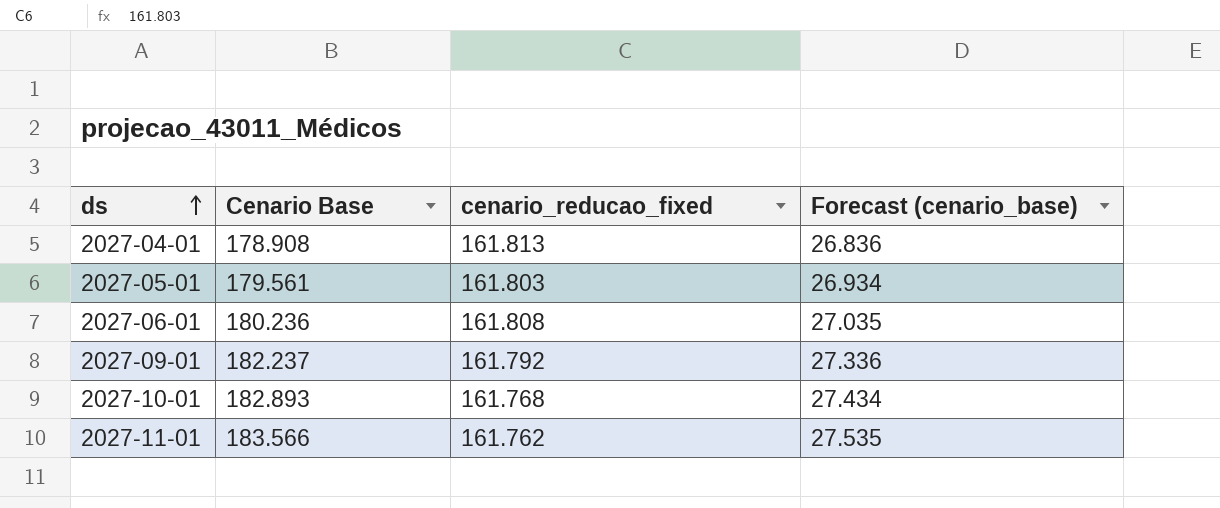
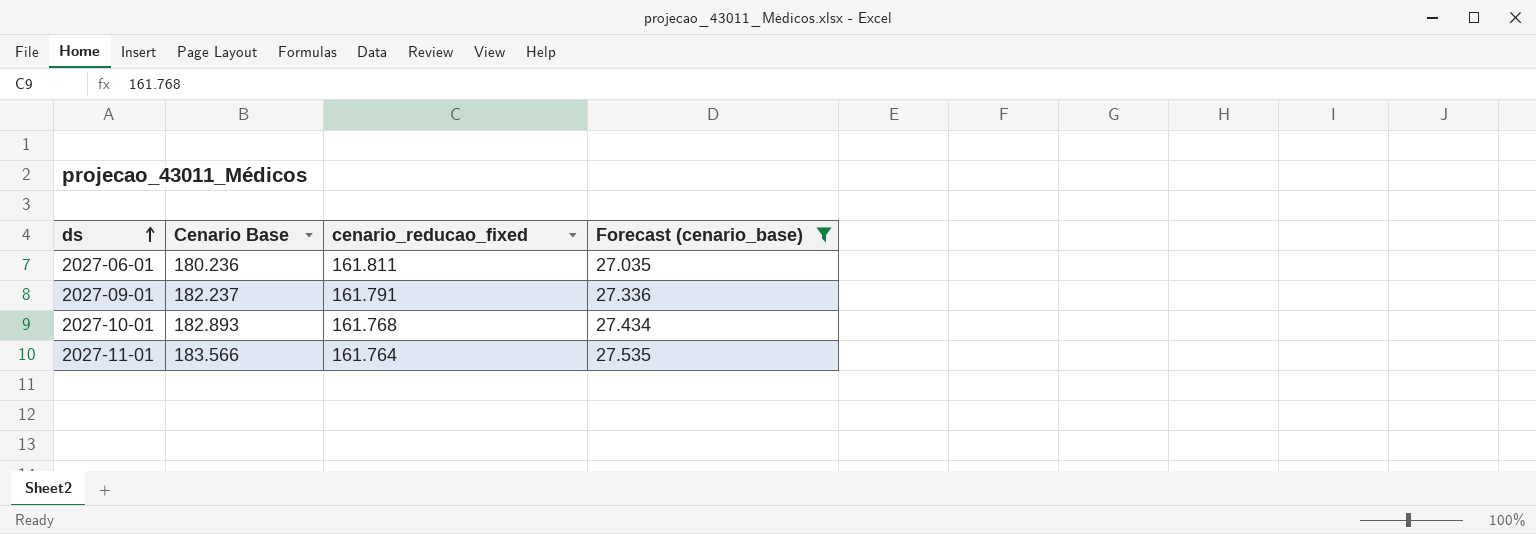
filter: none -> Forecast (cenario_base) >= 27.035
2027-06-01 | cenario_reducao_fixed: 161.808 -> 161.811
2027-09-01 | cenario_reducao_fixed: 161.792 -> 161.791
2027-11-01 | cenario_reducao_fixed: 161.762 -> 161.764

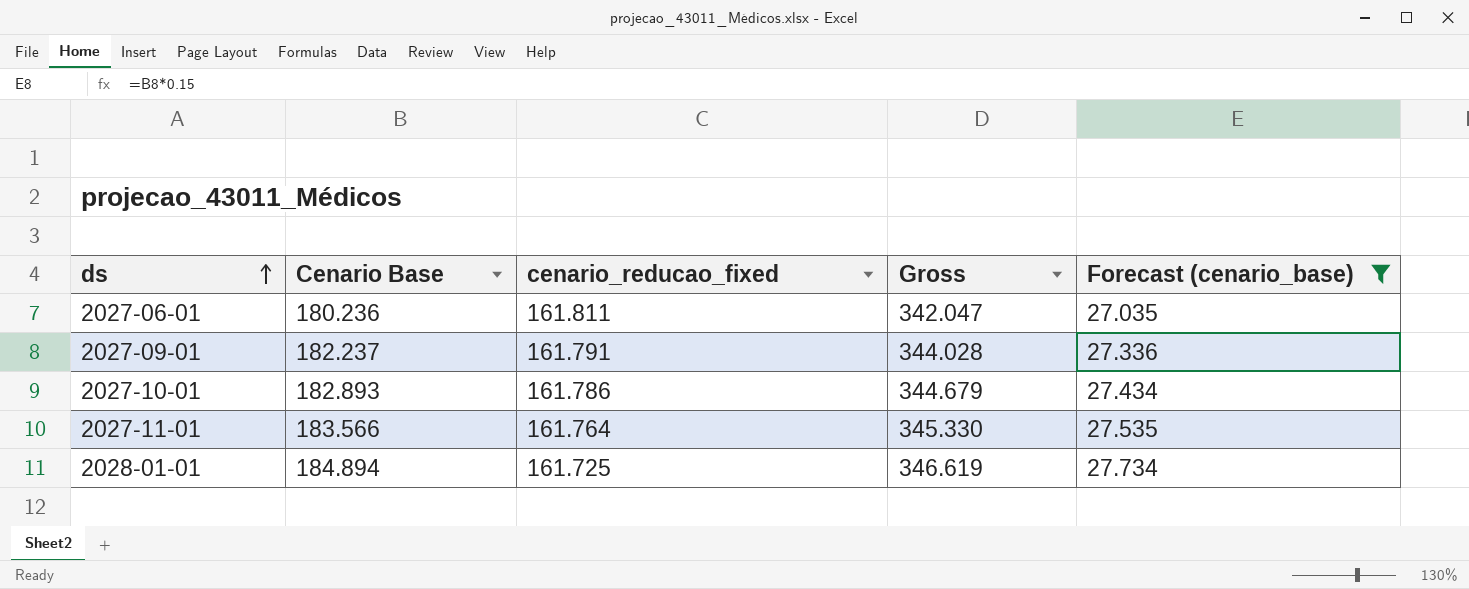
column Gross | formula: none -> [Cenario Base] + [cenario_reducao_fixed]
2027-10-01 | cenario_reducao_fixed: 161.768 -> 161.786
row 2028-01-01: none -> 184.894 | 161.725 | 346.619 | 27.734

